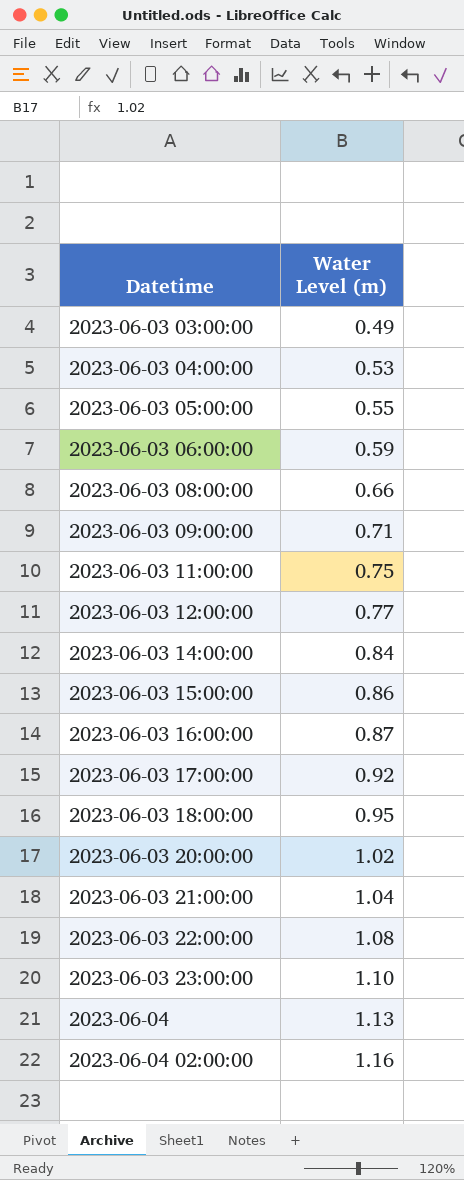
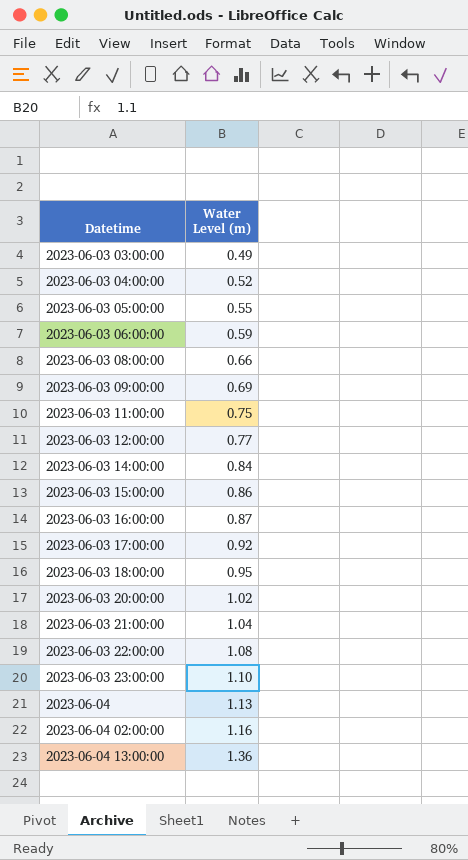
2023-06-03 04:00:00 | Water Level (m): 0.53 -> 0.52
2023-06-03 09:00:00 | Water Level (m): 0.71 -> 0.69
row 2023-06-04 13:00:00: none -> 1.36

